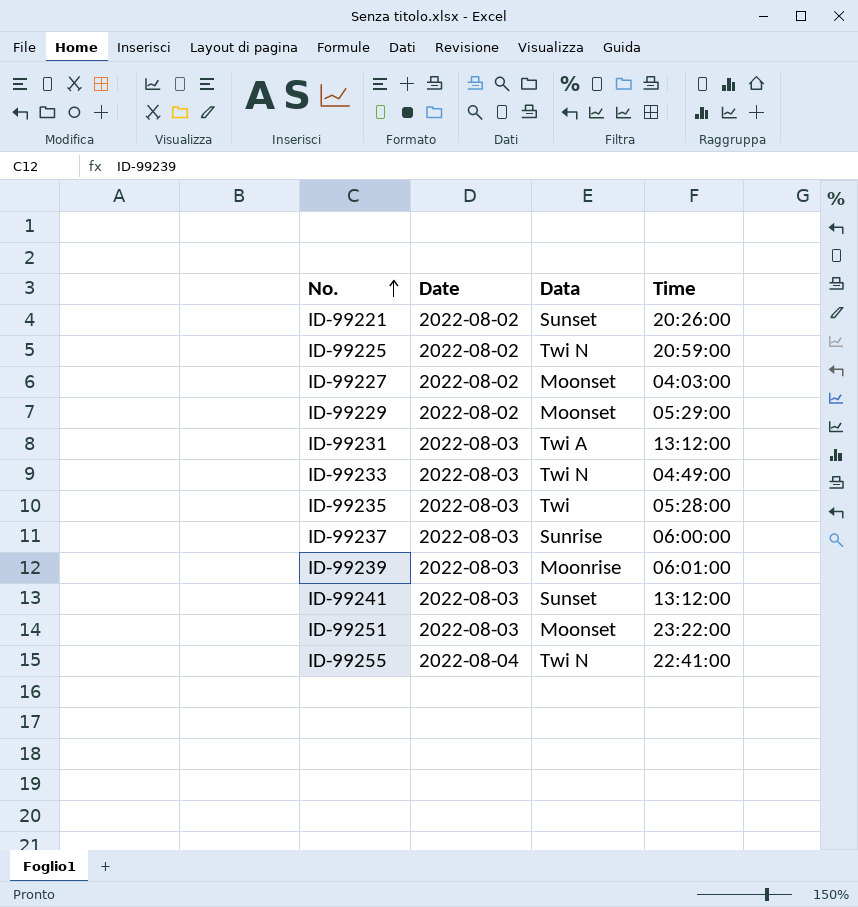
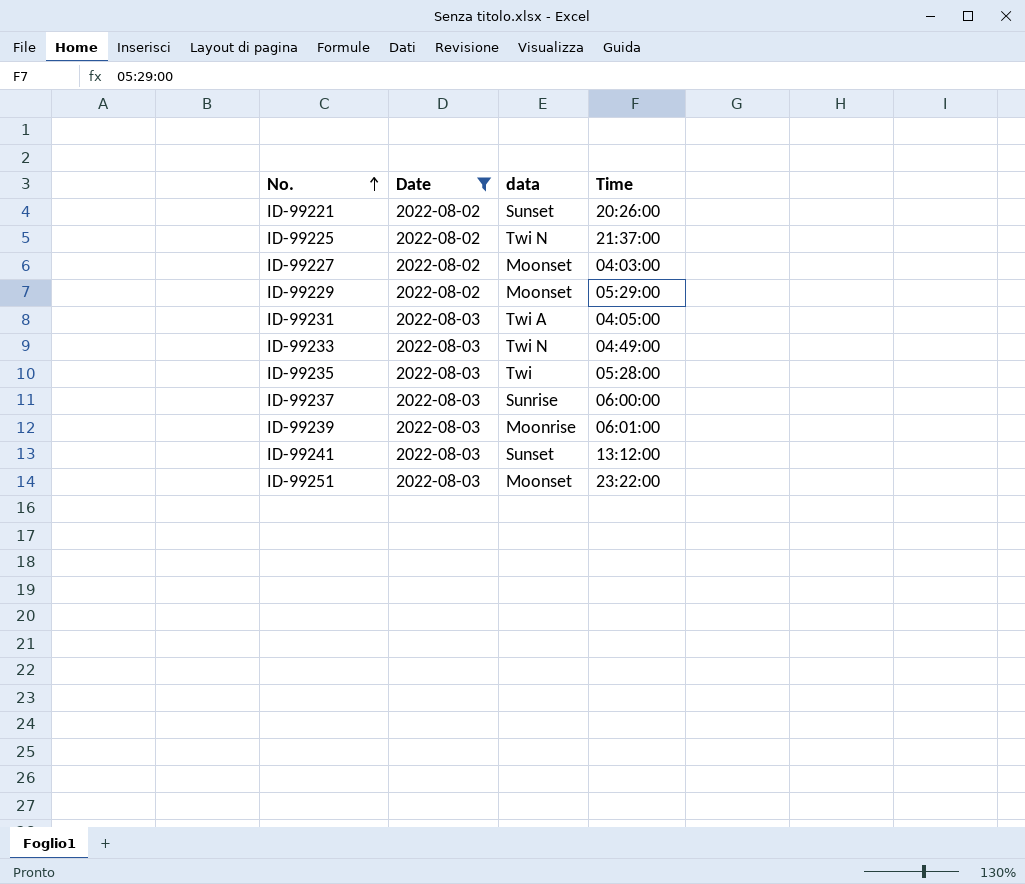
filter: none -> Date != 2022-08-04
column name: Data -> data
ID-99225 | Time: 20:59:00 -> 21:37:00
ID-99231 | Time: 13:12:00 -> 04:05:00

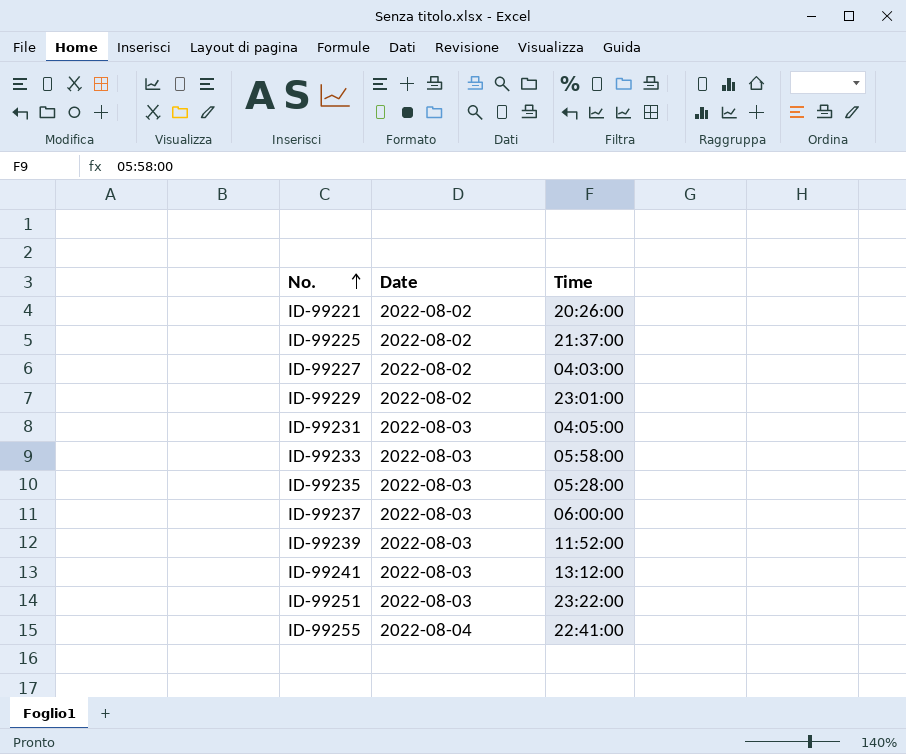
filter: Date != 2022-08-04 -> none
column data | position: 3 -> none
ID-99229 | Time: 05:29:00 -> 23:01:00
ID-99233 | Time: 04:49:00 -> 05:58:00
ID-99239 | Time: 06:01:00 -> 11:52:00

